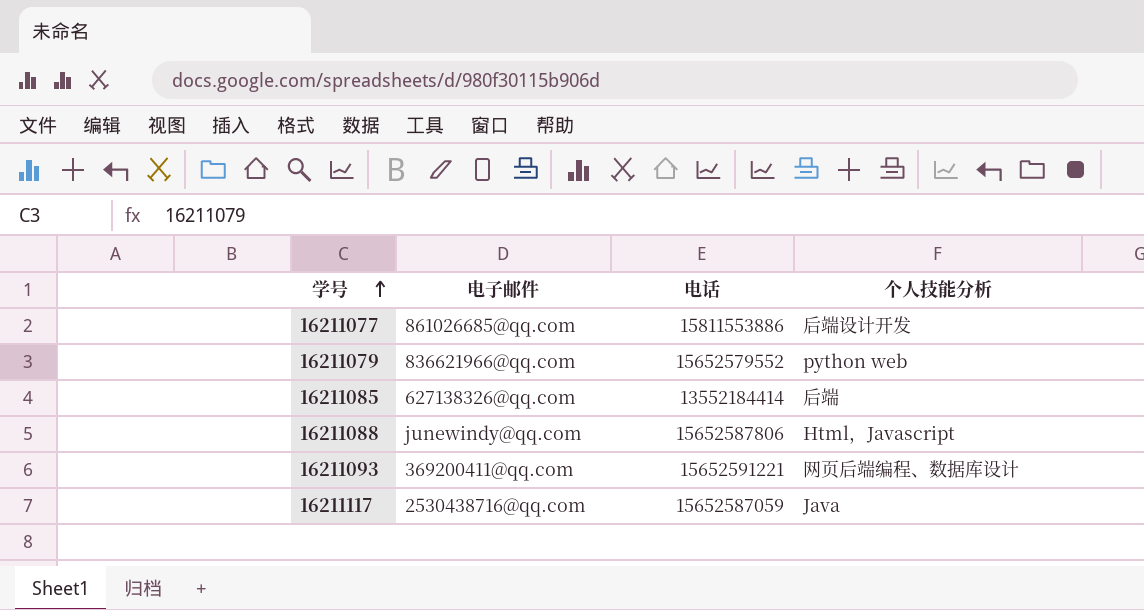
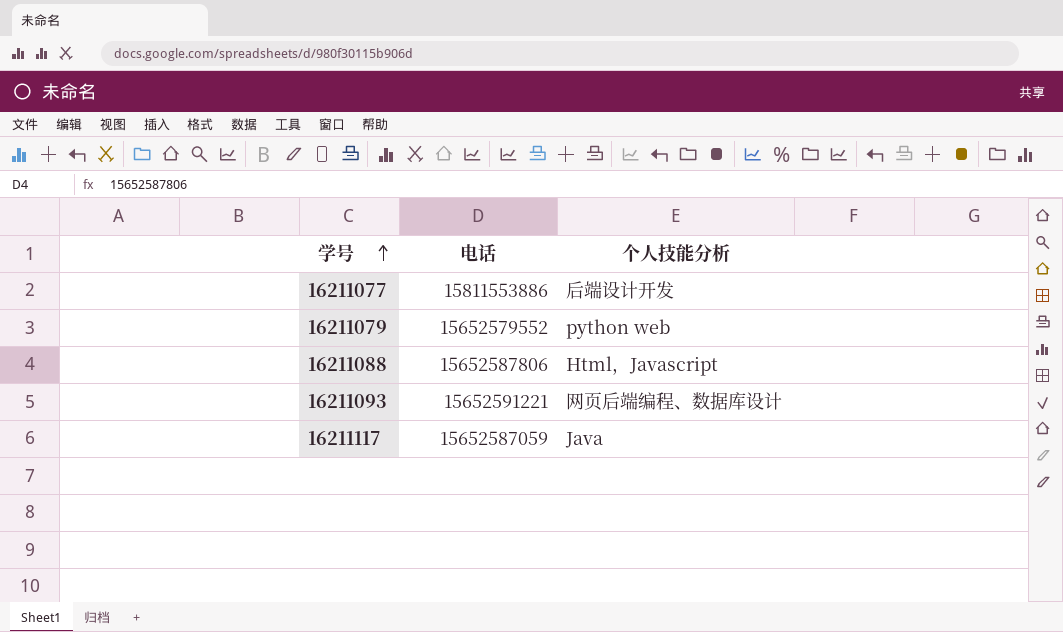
column 电子邮件 | position: 2 -> none
row 16211085: 627138326@qq.com | 13552184414 | 后端 -> none

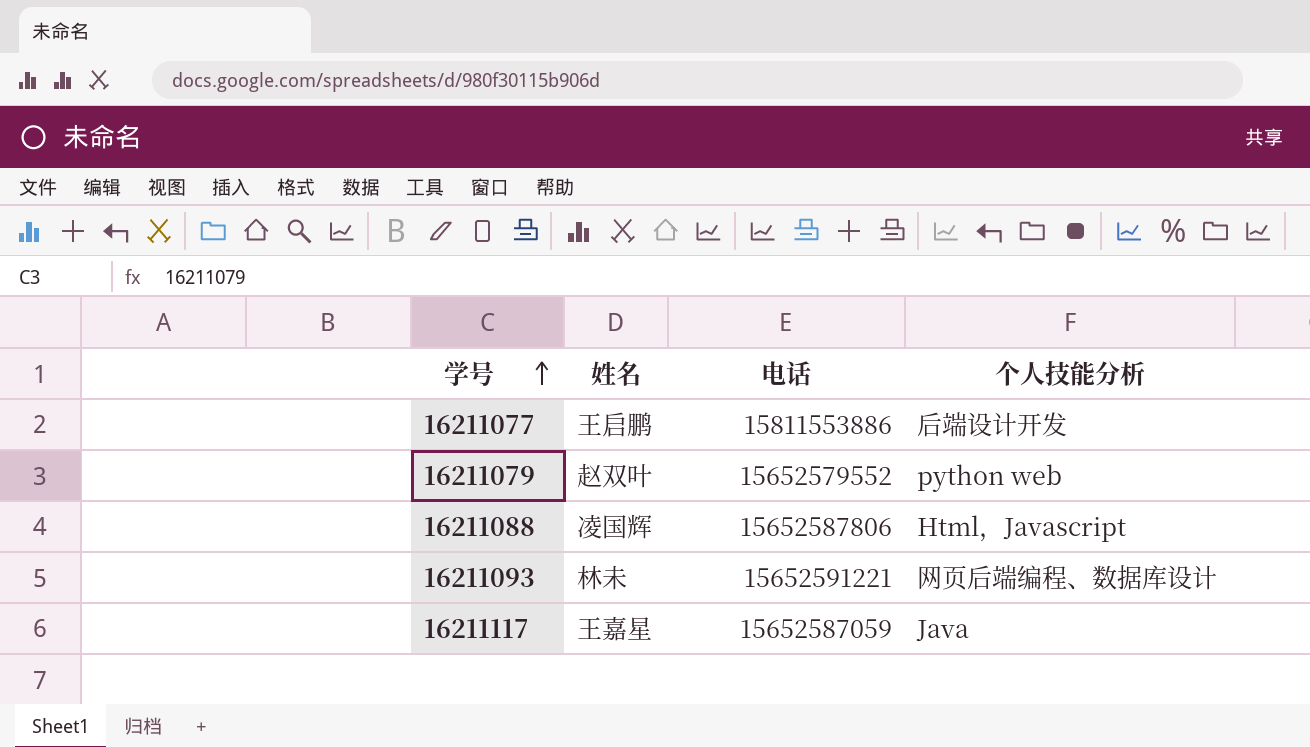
column 姓名 | position: none -> 2

